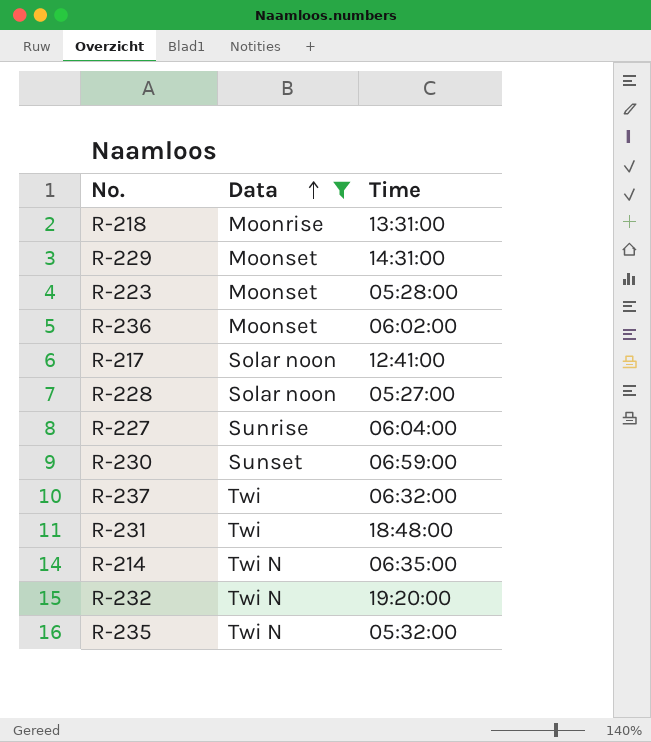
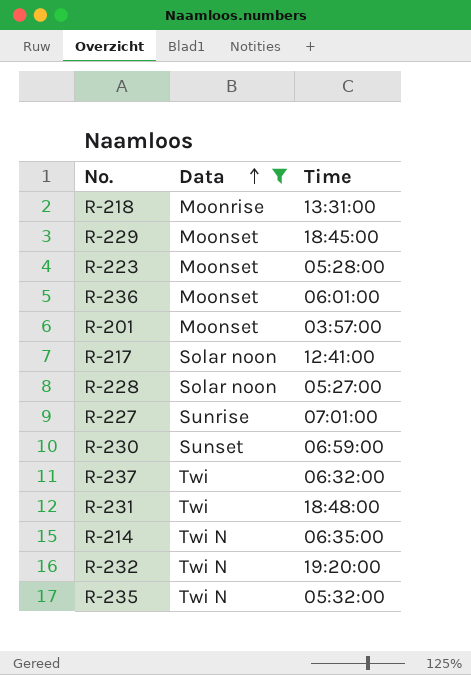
R-229 | Time: 14:31:00 -> 18:45:00
R-236 | Time: 06:02:00 -> 06:01:00
row R-201: none -> Moonset | 03:57:00
R-227 | Time: 06:04:00 -> 07:01:00

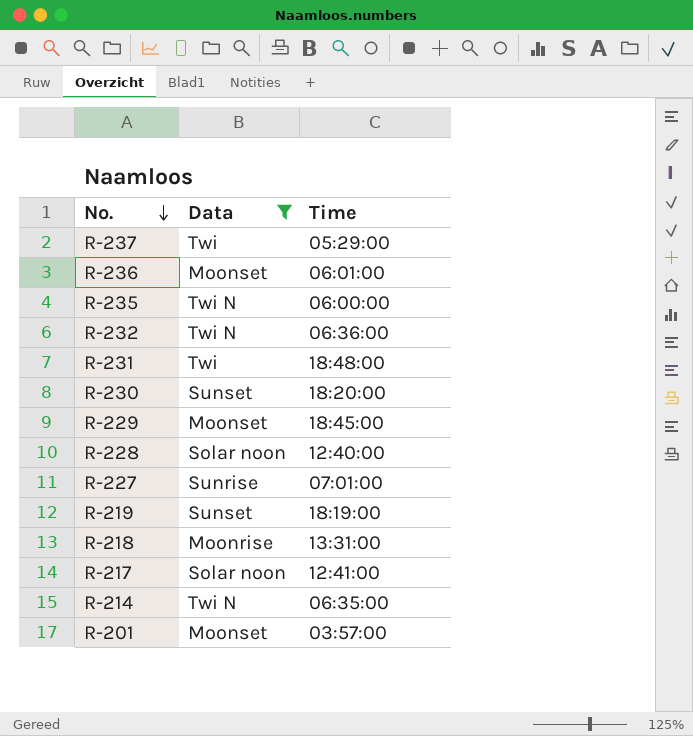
row order: Data ascending -> No. descending
row R-223: Moonset | 05:28:00 -> none
R-237 | Time: 06:32:00 -> 05:29:00
R-235 | Time: 05:32:00 -> 06:00:00
R-232 | Time: 19:20:00 -> 06:36:00
R-230 | Time: 06:59:00 -> 18:20:00
R-228 | Time: 05:27:00 -> 12:40:00
row R-219: none -> Sunset | 18:19:00

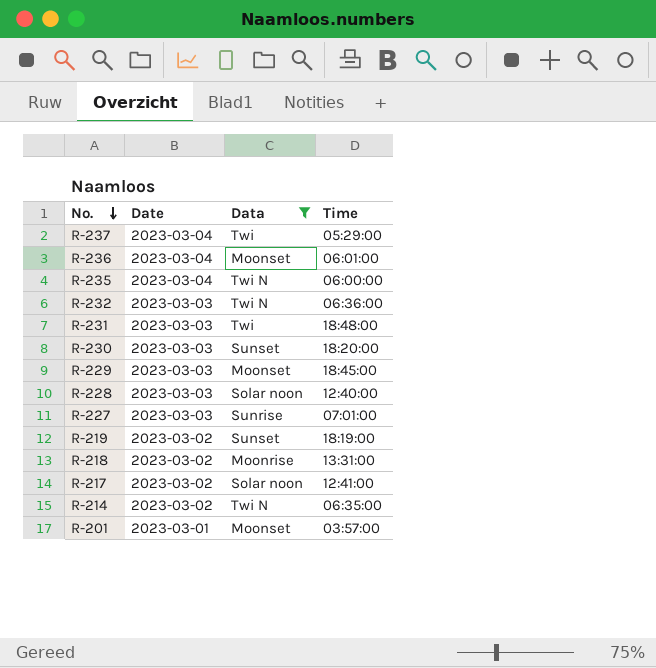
column Date | position: none -> 2

